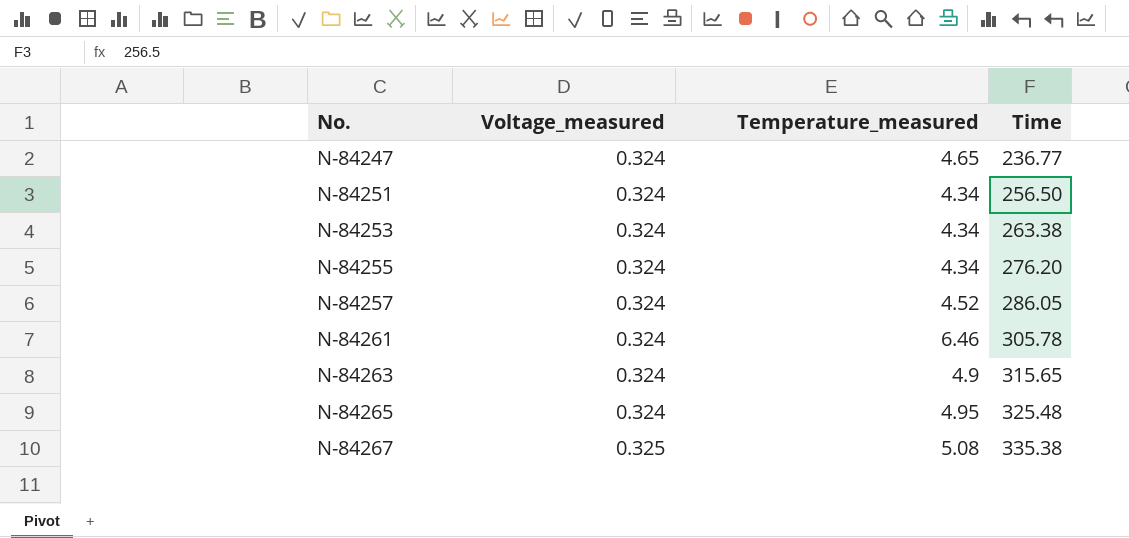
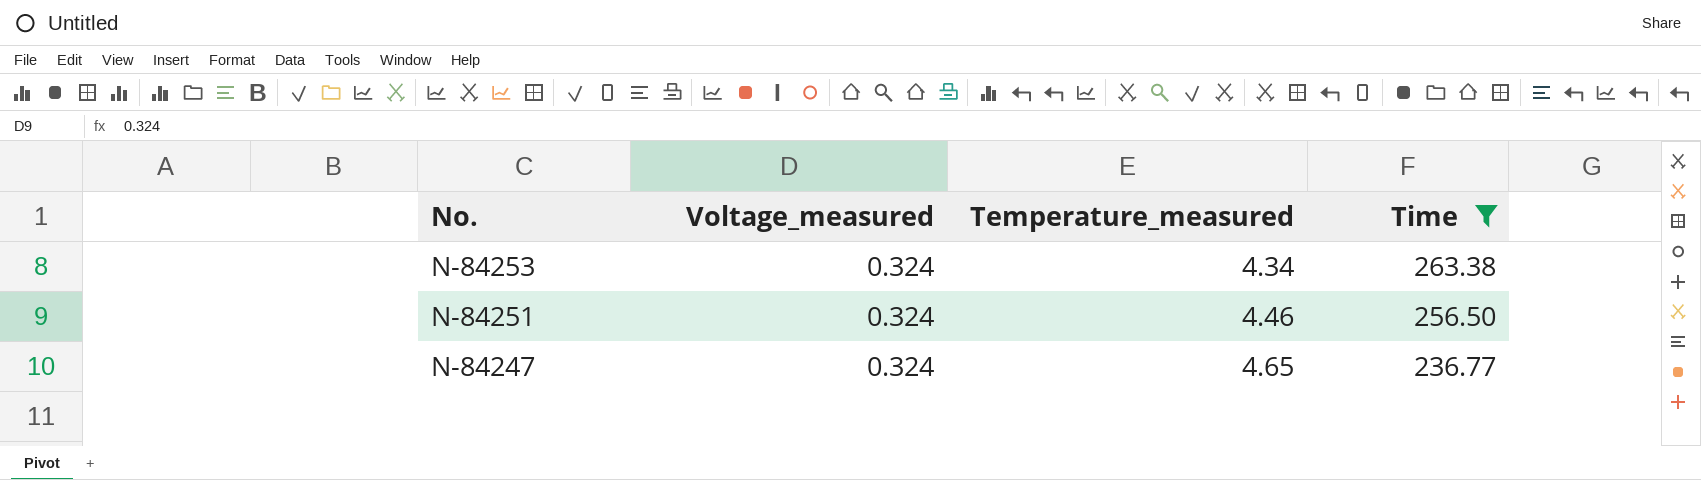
filter: none -> Time <= 263.38
row order: No. ascending -> No. descending
N-84251 | Temperature_measured: 4.34 -> 4.46

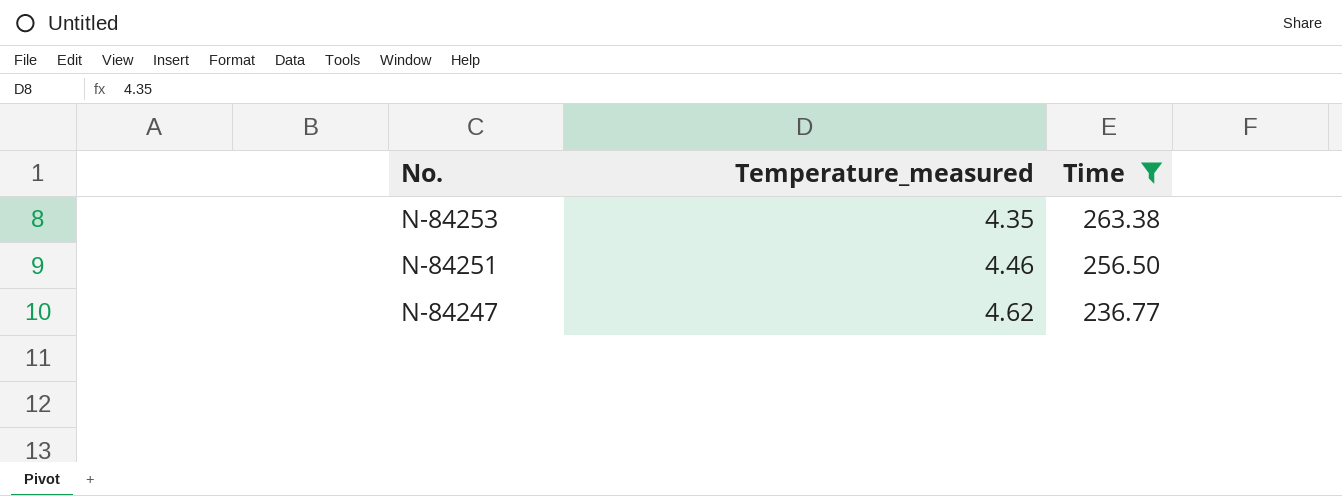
column Voltage_measured | position: 2 -> none
N-84253 | Temperature_measured: 4.34 -> 4.35
N-84247 | Temperature_measured: 4.65 -> 4.62

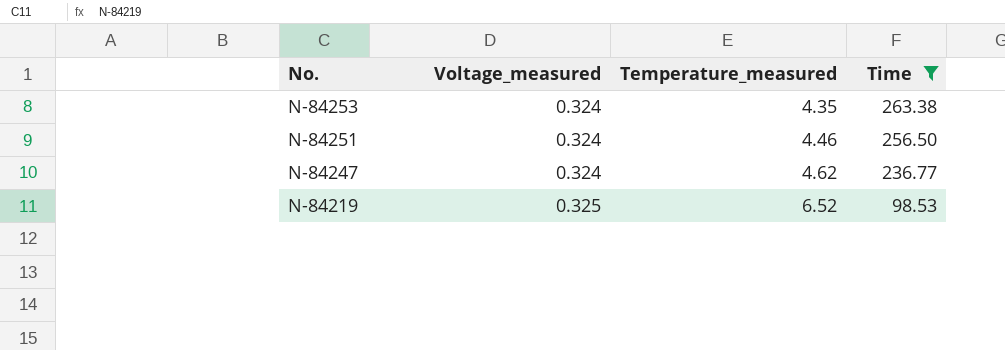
column Voltage_measured | position: none -> 2
row N-84219: none -> 0.325 | 6.52 | 98.53

